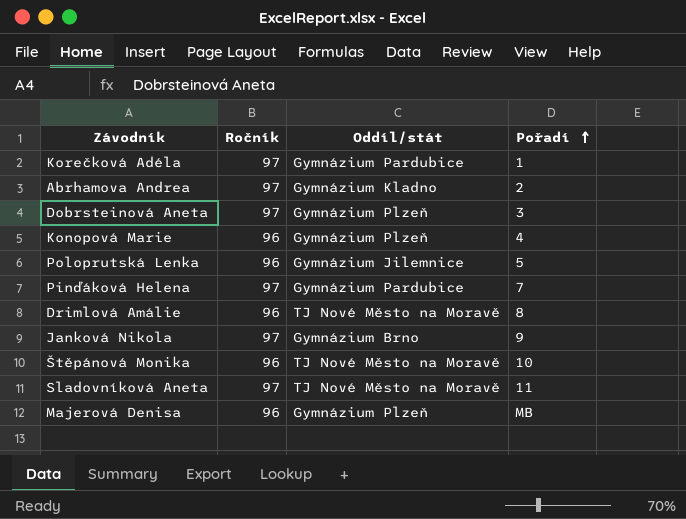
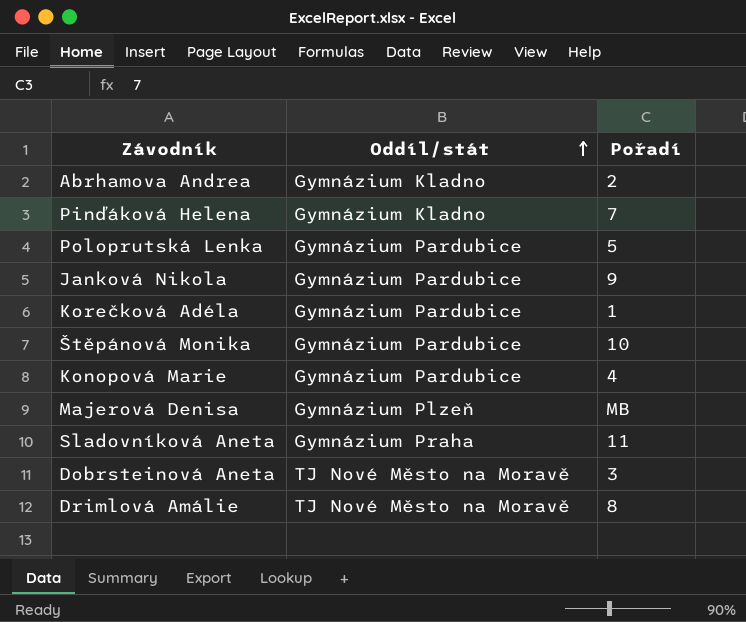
row order: Pořadí ascending -> Oddíl/stát ascending
column Ročník | position: 2 -> none
Pinďáková Helena | Oddíl/stát: Gymnázium Pardubice -> Gymnázium Kladno
Poloprutská Lenka | Oddíl/stát: Gymnázium Jilemnice -> Gymnázium Pardubice
Janková Nikola | Oddíl/stát: Gymnázium Brno -> Gymnázium Pardubice
Štěpánová Monika | Oddíl/stát: TJ Nové Město na Moravě -> Gymnázium Pardubice
Konopová Marie | Oddíl/stát: Gymnázium Plzeň -> Gymnázium Pardubice
Sladovníková Aneta | Oddíl/stát: TJ Nové Město na Moravě -> Gymnázium Praha
Dobrsteinová Aneta | Oddíl/stát: Gymnázium Plzeň -> TJ Nové Město na Moravě

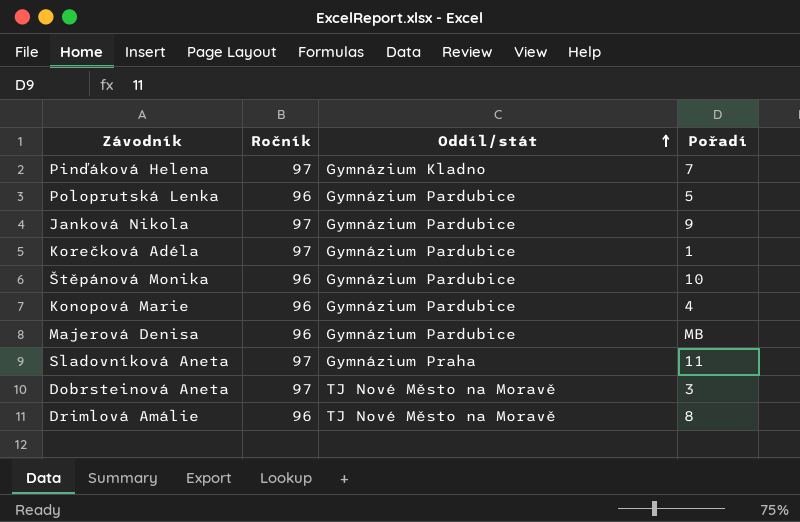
column Ročník | position: none -> 2
row Abrhamova Andrea: Gymnázium Kladno | 2 -> none
Majerová Denisa | Oddíl/stát: Gymnázium Plzeň -> Gymnázium Pardubice

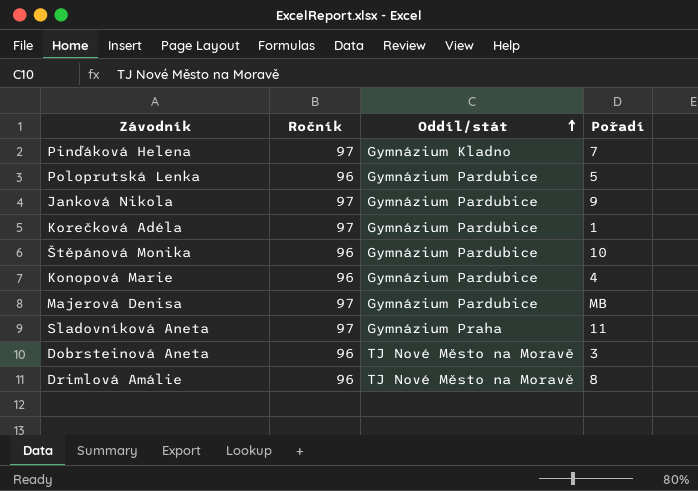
Majerová Denisa | Ročník: 96 -> 97
Dobrsteinová Aneta | Ročník: 97 -> 96

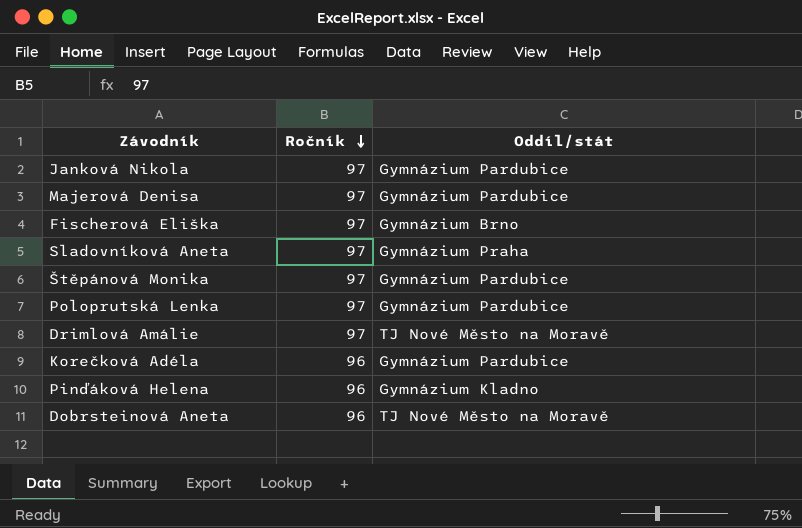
row order: Oddíl/stát ascending -> Ročník descending
column Pořadí | position: 4 -> none
row Konopová Marie: 96 | Gymnázium Pardubice | 4 -> none
row Fischerová Eliška: none -> 97 | Gymnázium Brno
Štěpánová Monika | Ročník: 96 -> 97
Poloprutská Lenka | Ročník: 96 -> 97
Drimlová Amálie | Ročník: 96 -> 97
Korečková Adéla | Ročník: 97 -> 96
Pinďáková Helena | Ročník: 97 -> 96

